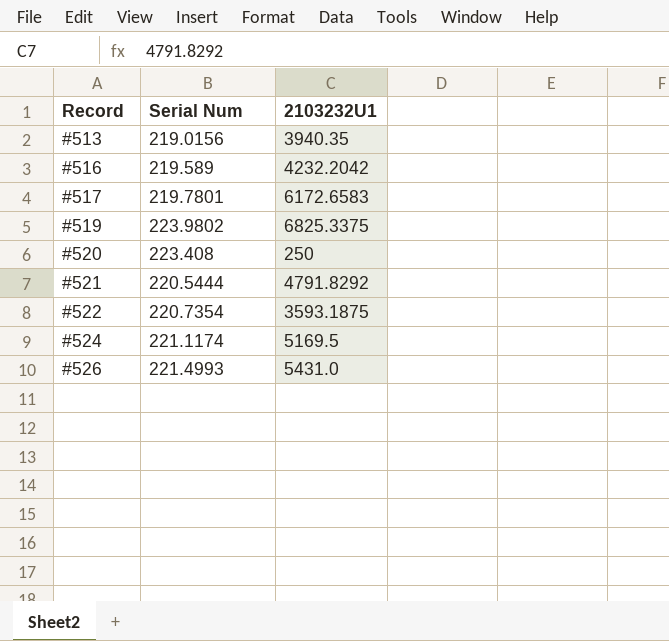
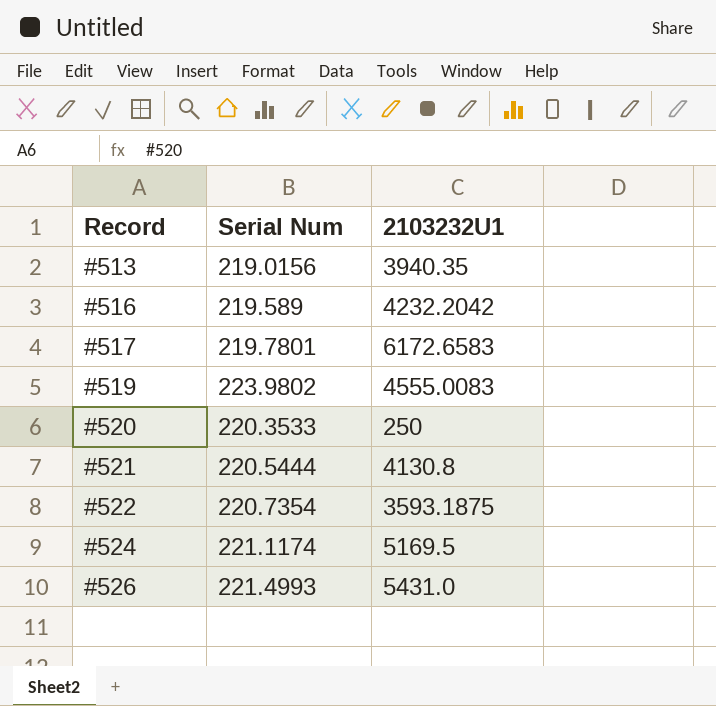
#519 | 2103232U1: 6825.3375 -> 4555.0083
#520 | Serial Num: 223.408 -> 220.3533
#521 | 2103232U1: 4791.8292 -> 4130.8

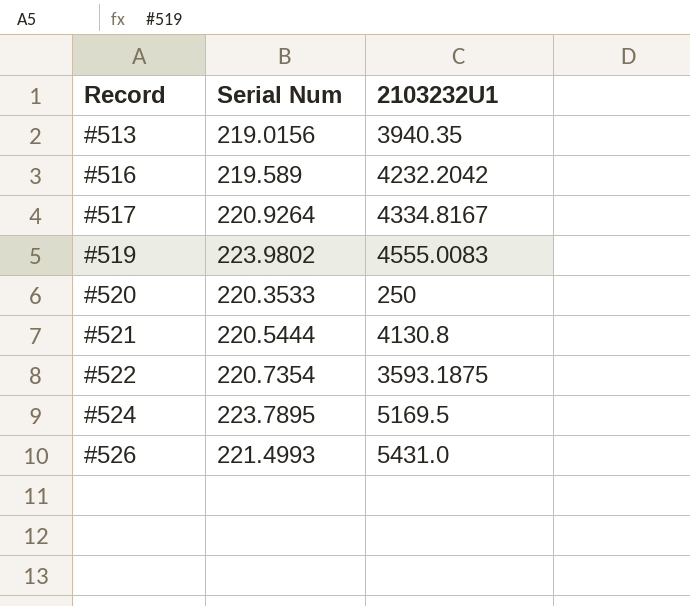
#517 | Serial Num: 219.7801 -> 220.9264
#517 | 2103232U1: 6172.6583 -> 4334.8167
#524 | Serial Num: 221.1174 -> 223.7895

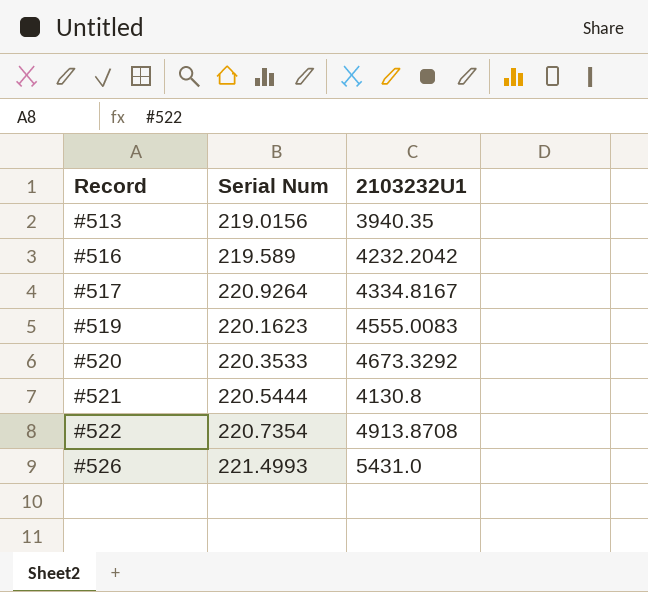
row #524: 223.7895 | 5169.5 -> none
#519 | Serial Num: 223.9802 -> 220.1623
#520 | 2103232U1: 250 -> 4673.3292
#522 | 2103232U1: 3593.1875 -> 4913.8708

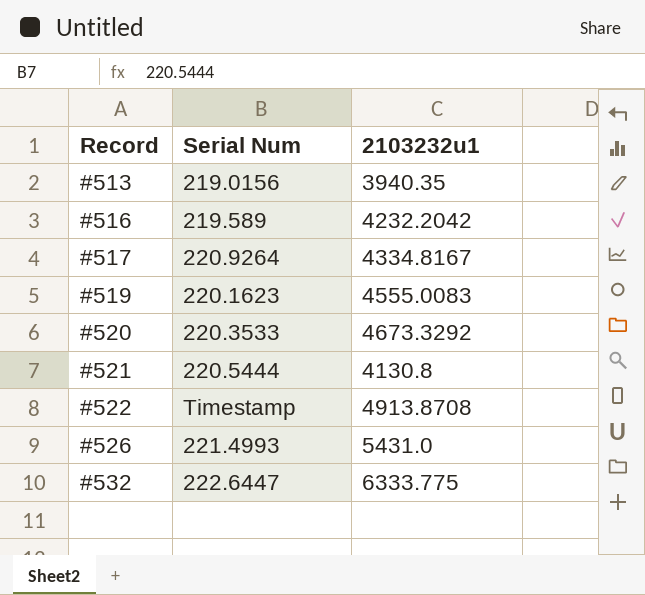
column name: 2103232U1 -> 2103232u1
#522 | Serial Num: 220.7354 -> Timestamp
row #532: none -> 222.6447 | 6333.775

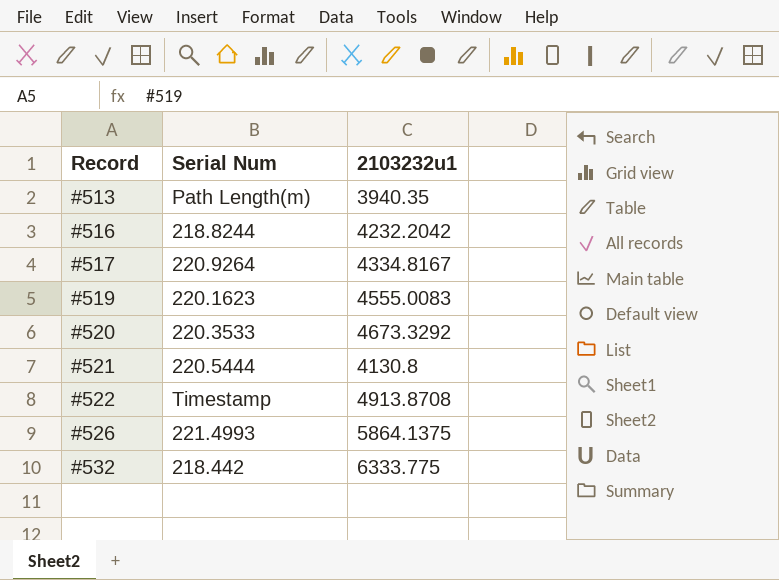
#513 | Serial Num: 219.0156 -> Path Length(m)
#516 | Serial Num: 219.589 -> 218.8244
#526 | 2103232u1: 5431.0 -> 5864.1375
#532 | Serial Num: 222.6447 -> 218.442

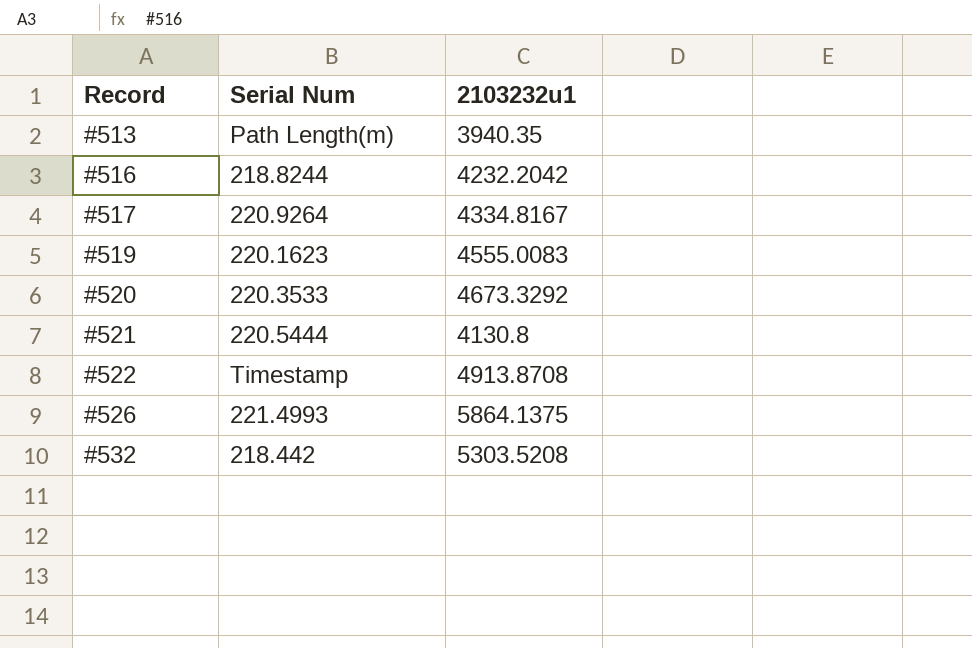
#532 | 2103232u1: 6333.775 -> 5303.5208

